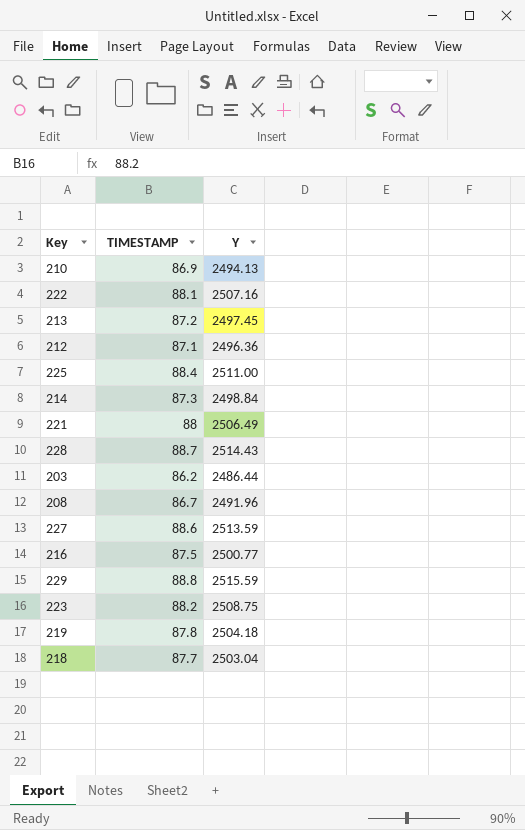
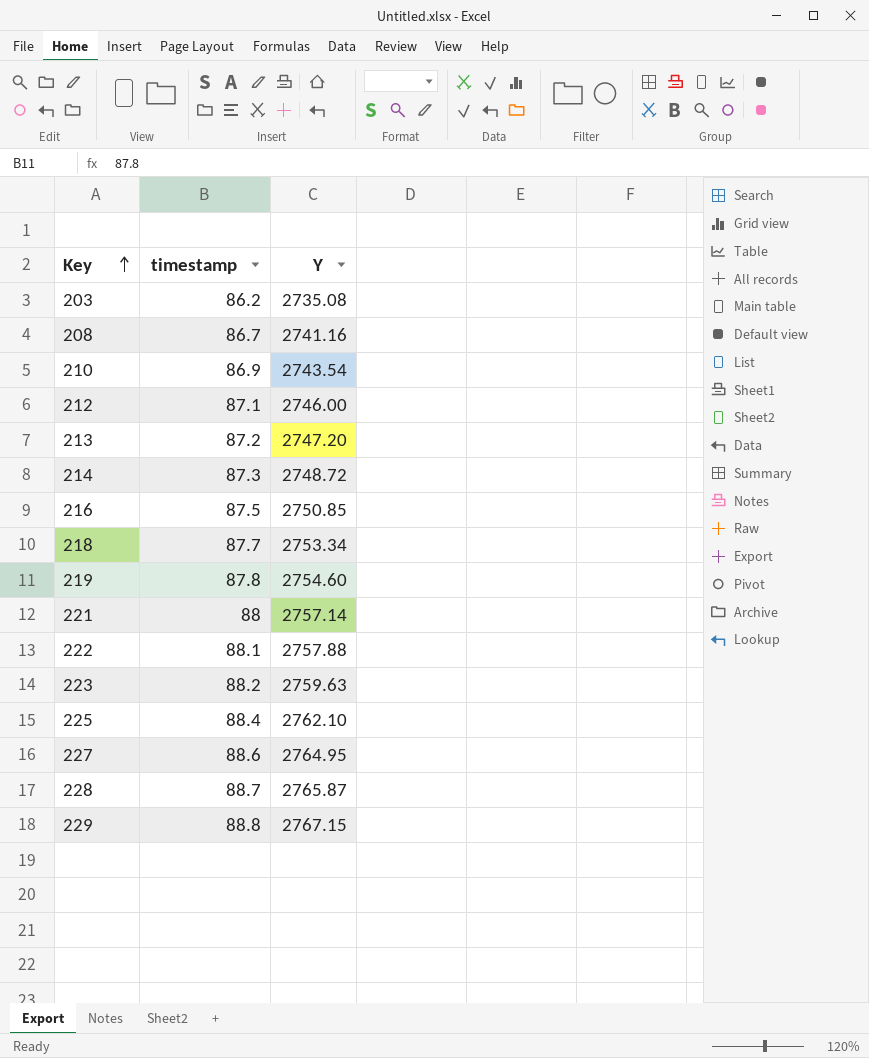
row order: none -> Key ascending
column name: TIMESTAMP -> timestamp
203 | Y: 2486.44 -> 2735.08
208 | Y: 2491.96 -> 2741.16
210 | Y: 2494.13 -> 2743.54
212 | Y: 2496.36 -> 2746.00
213 | Y: 2497.45 -> 2747.20
214 | Y: 2498.84 -> 2748.72
216 | Y: 2500.77 -> 2750.85
218 | Y: 2503.04 -> 2753.34
219 | Y: 2504.18 -> 2754.60
221 | Y: 2506.49 -> 2757.14
222 | Y: 2507.16 -> 2757.88
223 | Y: 2508.75 -> 2759.63
225 | Y: 2511.00 -> 2762.10
227 | Y: 2513.59 -> 2764.95
228 | Y: 2514.43 -> 2765.87
229 | Y: 2515.59 -> 2767.15

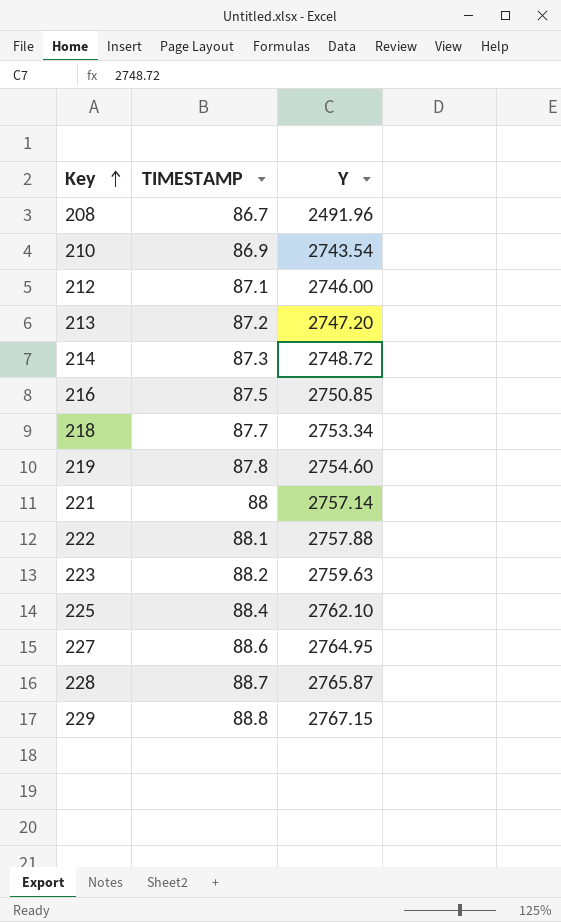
column name: timestamp -> TIMESTAMP
row 203: 86.2 | 2735.08 -> none
208 | Y: 2741.16 -> 2491.96

